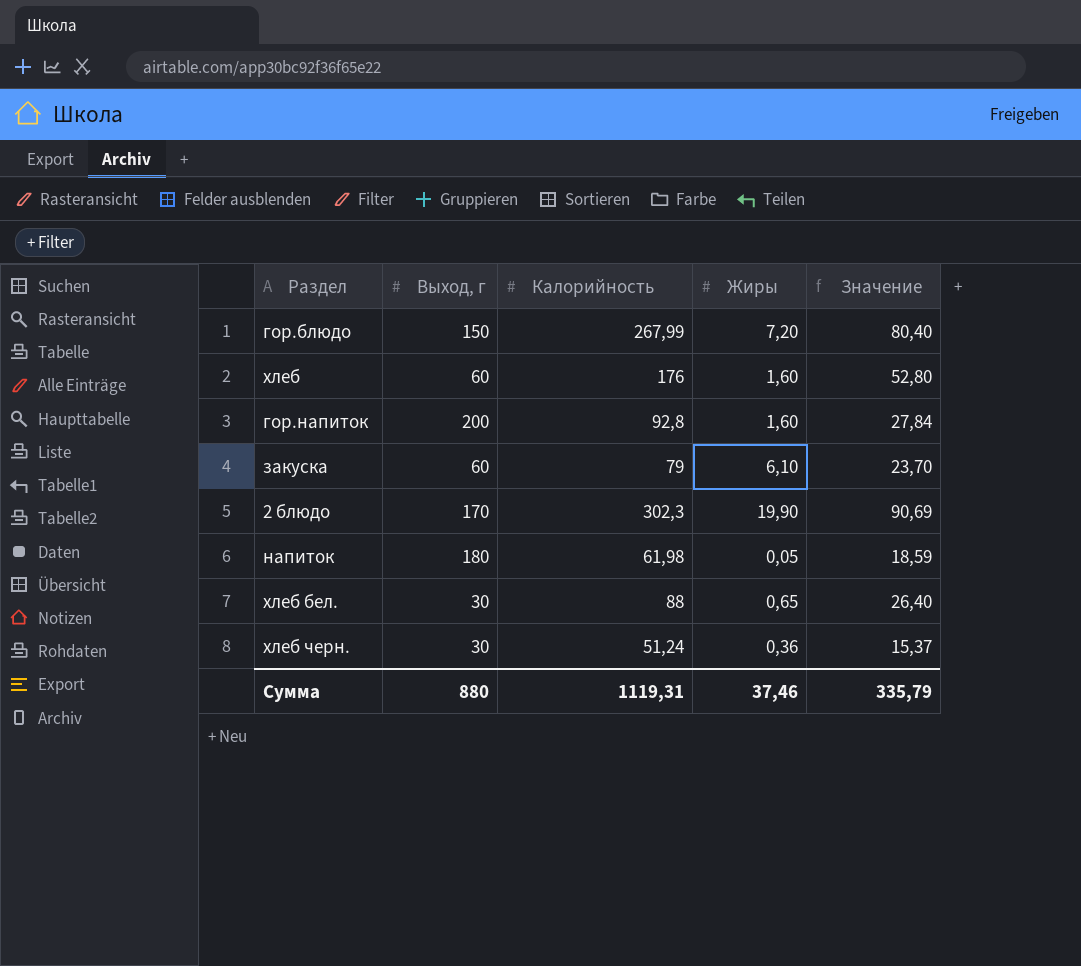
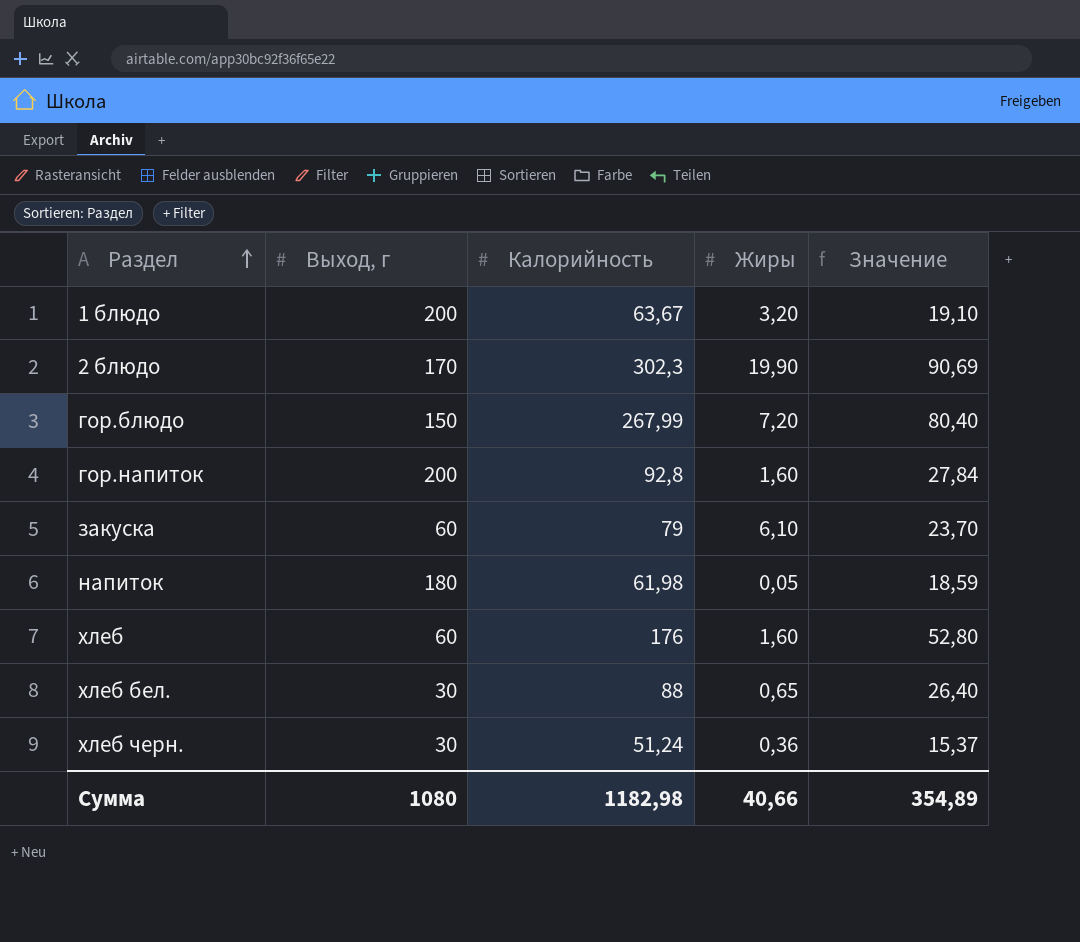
row order: none -> Раздел ascending
row 1 блюдо: none -> 200 | 63,67 | 3,20 | 19,10
Сумма | Выход, г: 880 -> 1080
Сумма | Калорийность: 1119,31 -> 1182,98
Сумма | Жиры: 37,46 -> 40,66
Сумма | Значение: 335,79 -> 354,89

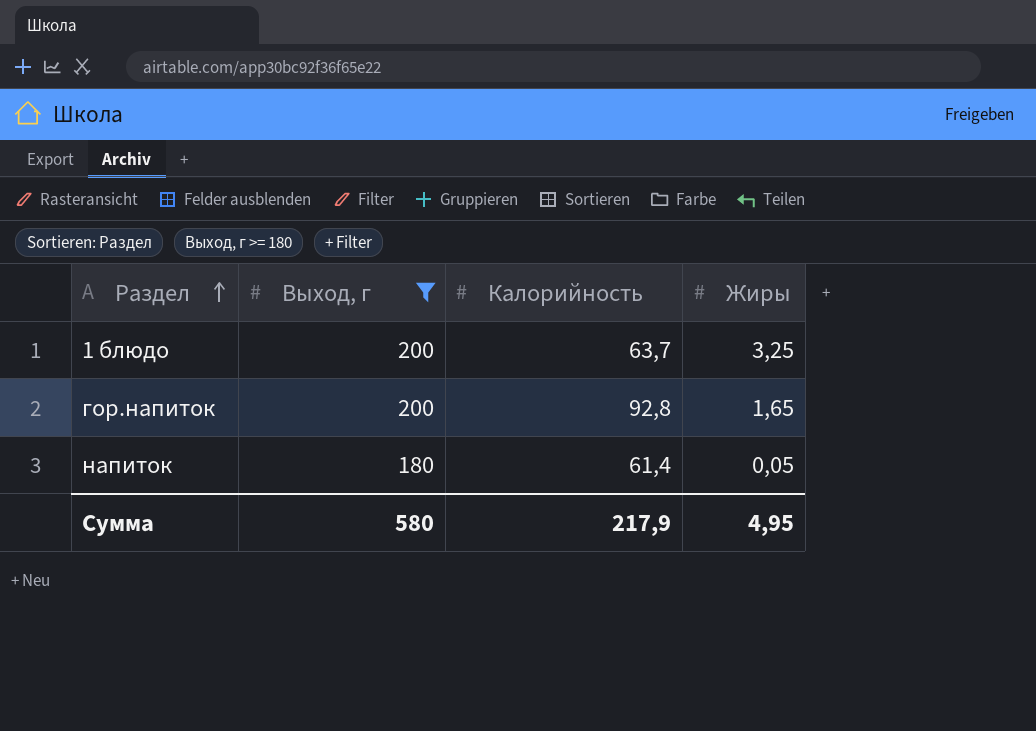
filter: none -> Выход, г >= 180
column Значение | formula: [Калорийность] * 0,3 -> none
1 блюдо | Калорийность: 63,67 -> 63,7
1 блюдо | Жиры: 3,20 -> 3,25
гор.напиток | Жиры: 1,60 -> 1,65
напиток | Калорийность: 61,98 -> 61,4
Сумма | Выход, г: 1080 -> 580
Сумма | Калорийность: 1182,98 -> 217,9
Сумма | Жиры: 40,66 -> 4,95

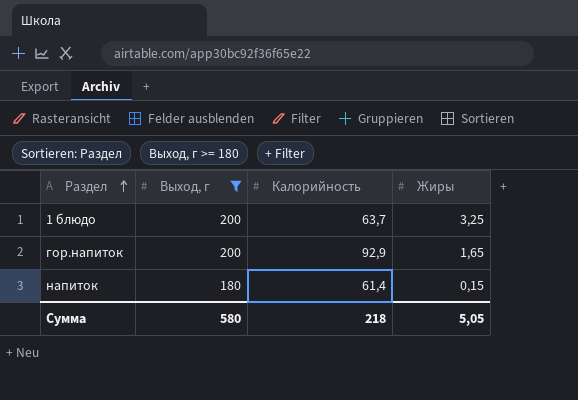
гор.напиток | Калорийность: 92,8 -> 92,9
напиток | Жиры: 0,05 -> 0,15
Сумма | Калорийность: 217,9 -> 218
Сумма | Жиры: 4,95 -> 5,05

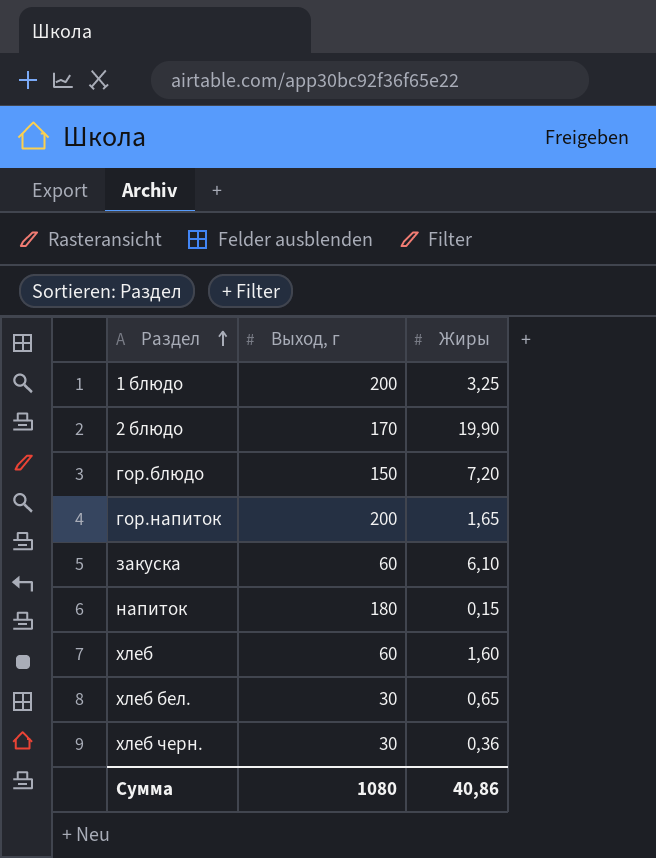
filter: Выход, г >= 180 -> none
column Калорийность | position: 3 -> none
Сумма | Выход, г: 580 -> 1080
Сумма | Жиры: 5,05 -> 40,86

